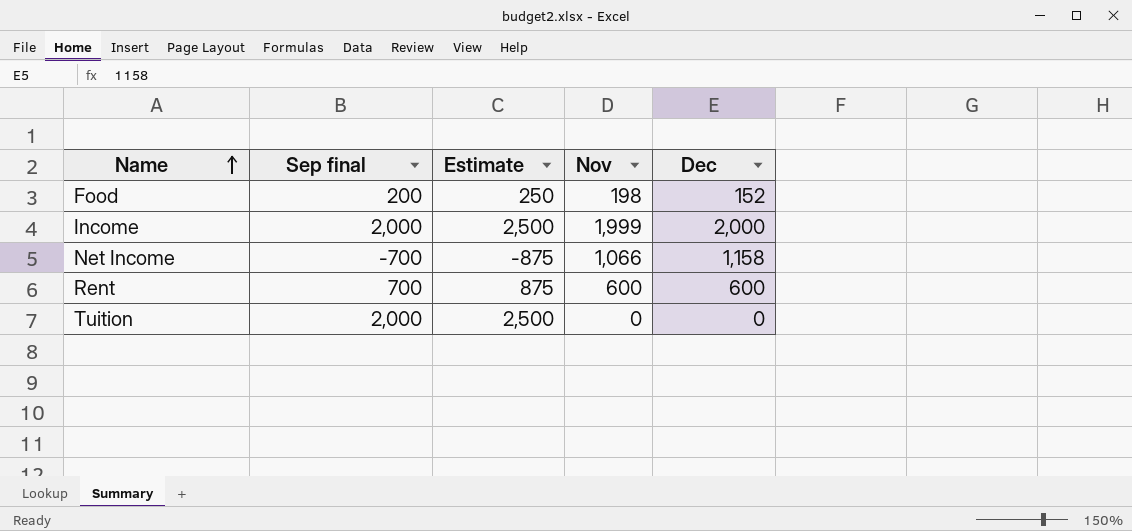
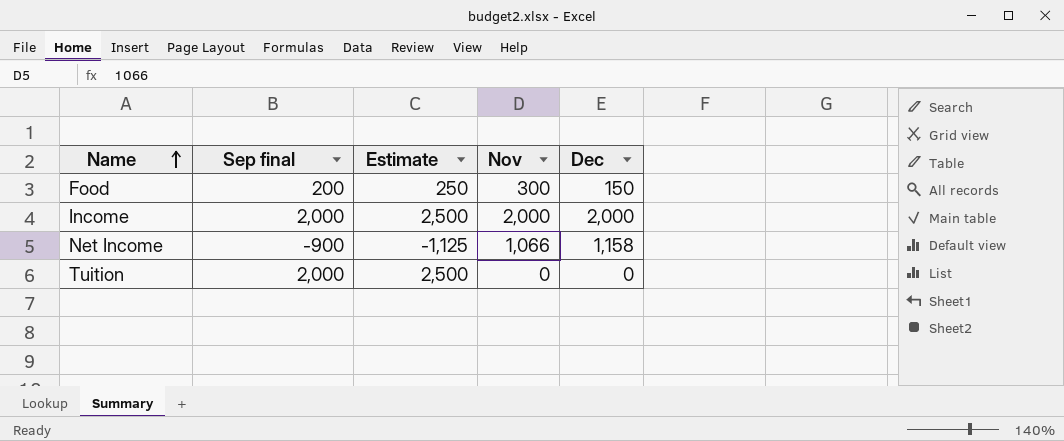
row Rent: 700 | 875 | 600 | 600 -> none
Food | Nov: 198 -> 300
Food | Dec: 152 -> 150
Income | Nov: 1,999 -> 2,000
Net Income | Sep final: -700 -> -900
Net Income | Estimate: -875 -> -1,125

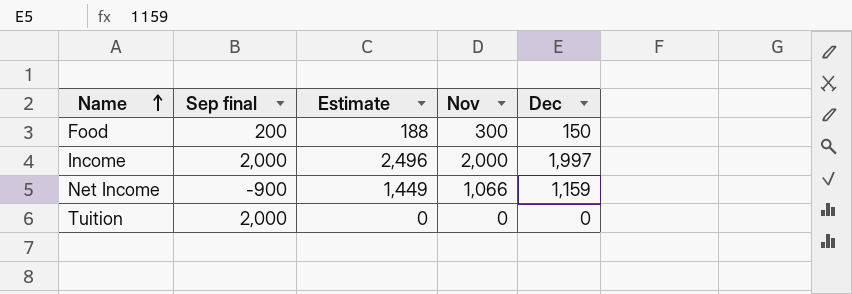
column Estimate | formula: [Sep final] * 1.25 -> [Dec] * 1.25
Income | Dec: 2,000 -> 1,997
Net Income | Dec: 1,158 -> 1,159

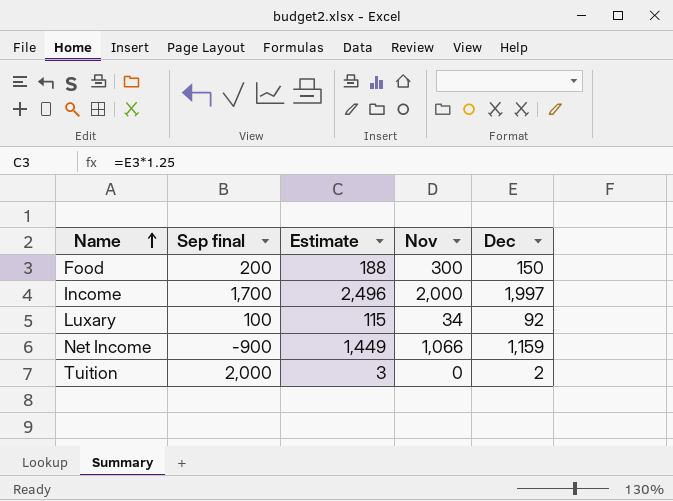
Income | Sep final: 2,000 -> 1,700
row Luxary: none -> 100 | 115 | 34 | 92
Tuition | Estimate: 0 -> 3
Tuition | Dec: 0 -> 2

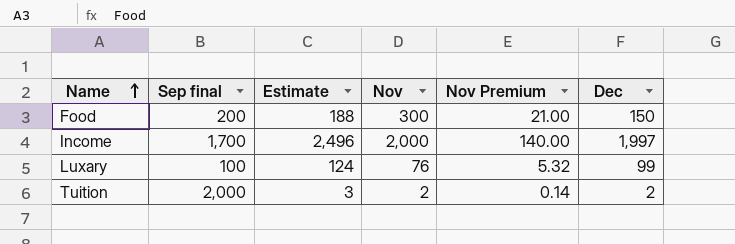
column Nov Premium | formula: none -> [Nov] * 0.07
row Net Income: -900 | 1,449 | 1,066 | 1,159 -> none
Luxary | Estimate: 115 -> 124
Luxary | Nov: 34 -> 76
Luxary | Dec: 92 -> 99
Tuition | Nov: 0 -> 2

